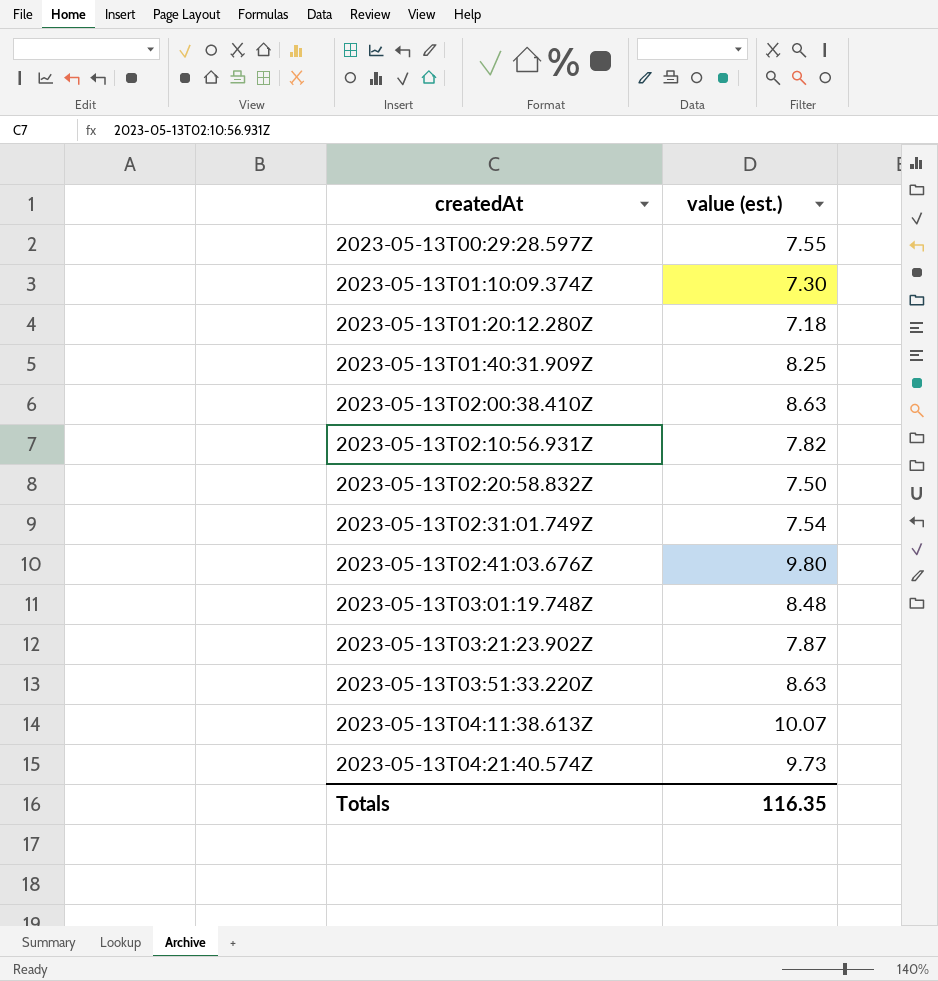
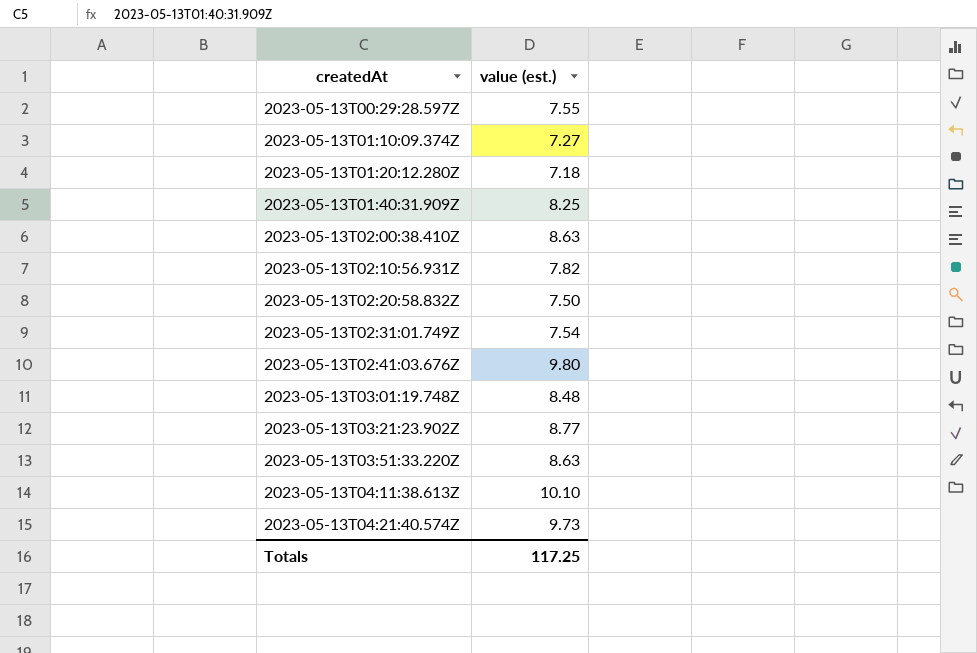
2023-05-13T01:10:09.374Z | value (est.): 7.30 -> 7.27
2023-05-13T03:21:23.902Z | value (est.): 7.87 -> 8.77
2023-05-13T04:11:38.613Z | value (est.): 10.07 -> 10.10
Totals | value (est.): 116.35 -> 117.25

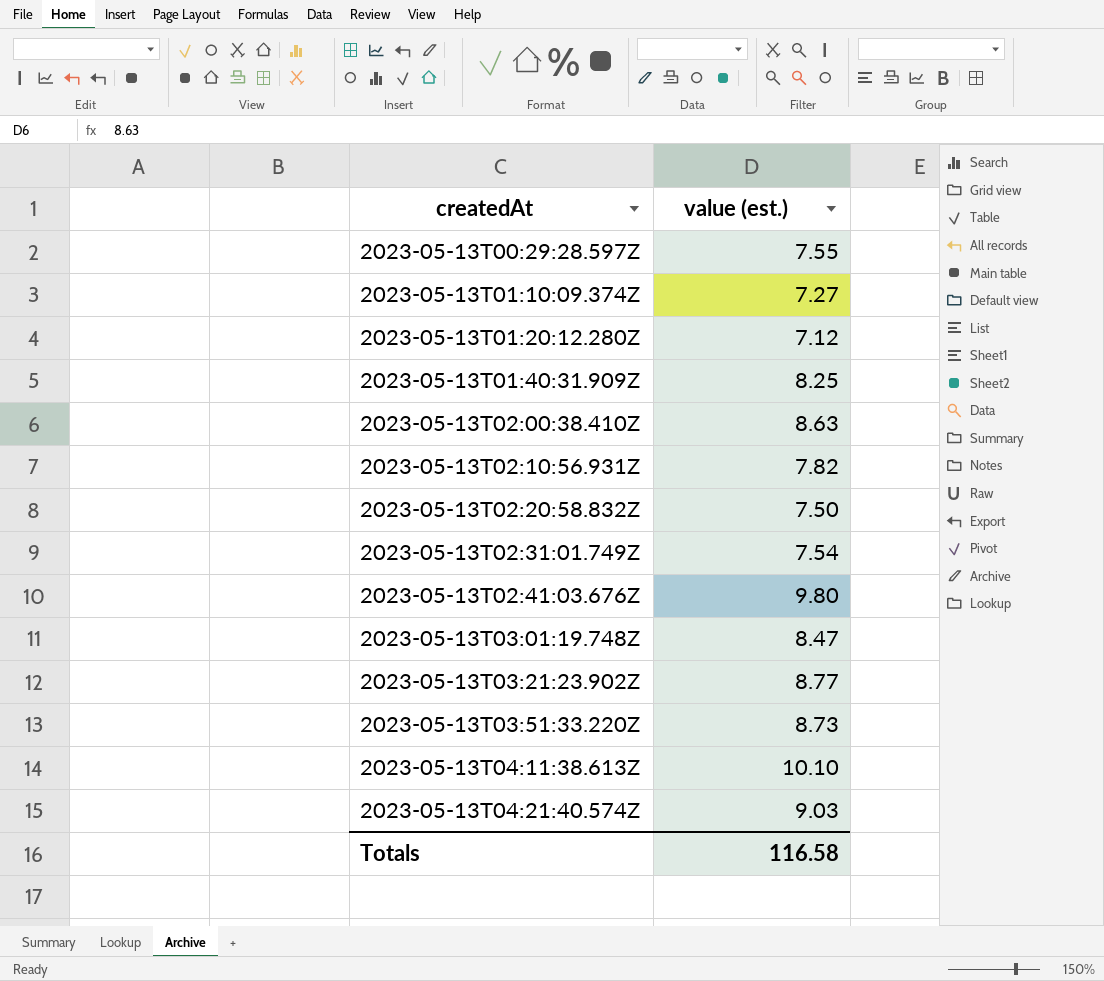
2023-05-13T01:20:12.280Z | value (est.): 7.18 -> 7.12
2023-05-13T03:01:19.748Z | value (est.): 8.48 -> 8.47
2023-05-13T03:51:33.220Z | value (est.): 8.63 -> 8.73
2023-05-13T04:21:40.574Z | value (est.): 9.73 -> 9.03
Totals | value (est.): 117.25 -> 116.58

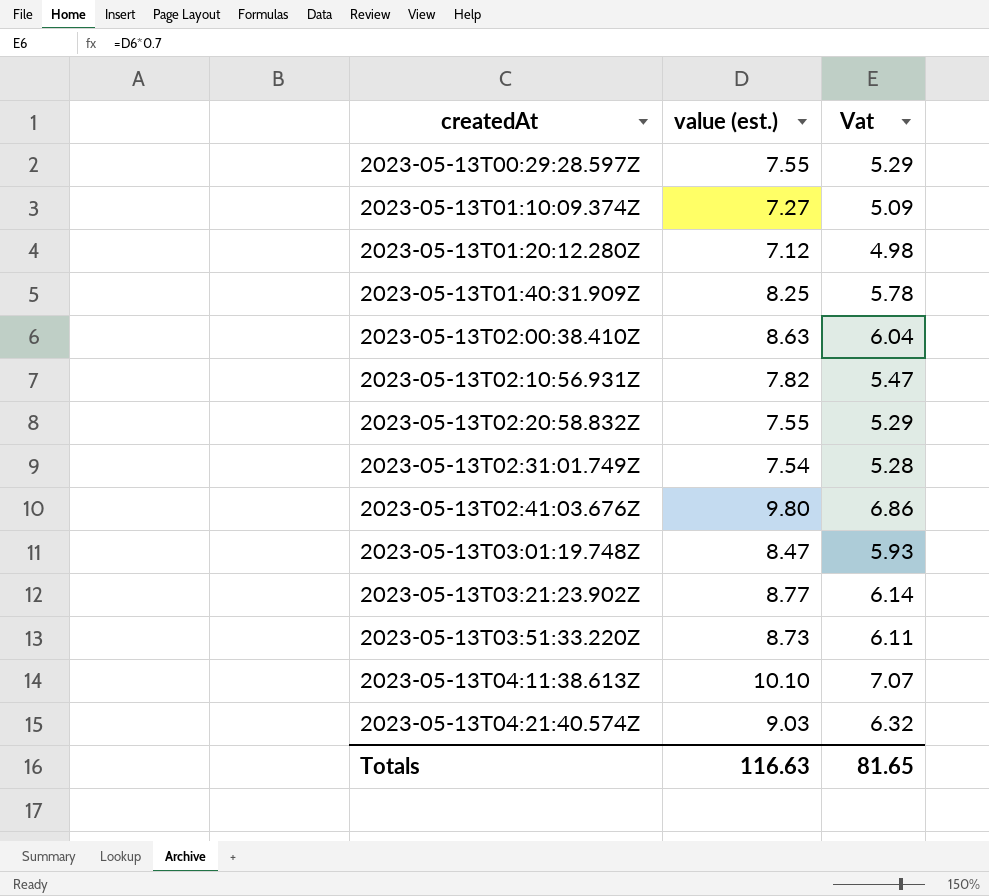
column Vat | formula: none -> [value (est.)] * 0.7
2023-05-13T02:20:58.832Z | value (est.): 7.50 -> 7.55
Totals | value (est.): 116.58 -> 116.63

